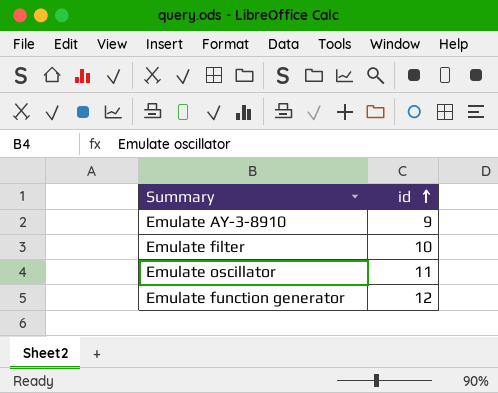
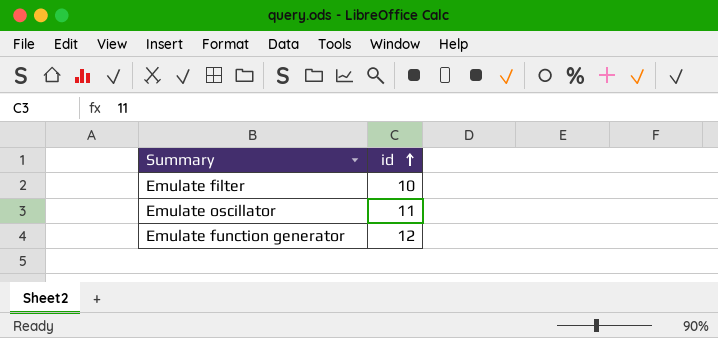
row Emulate AY-3-8910: 9 -> none

